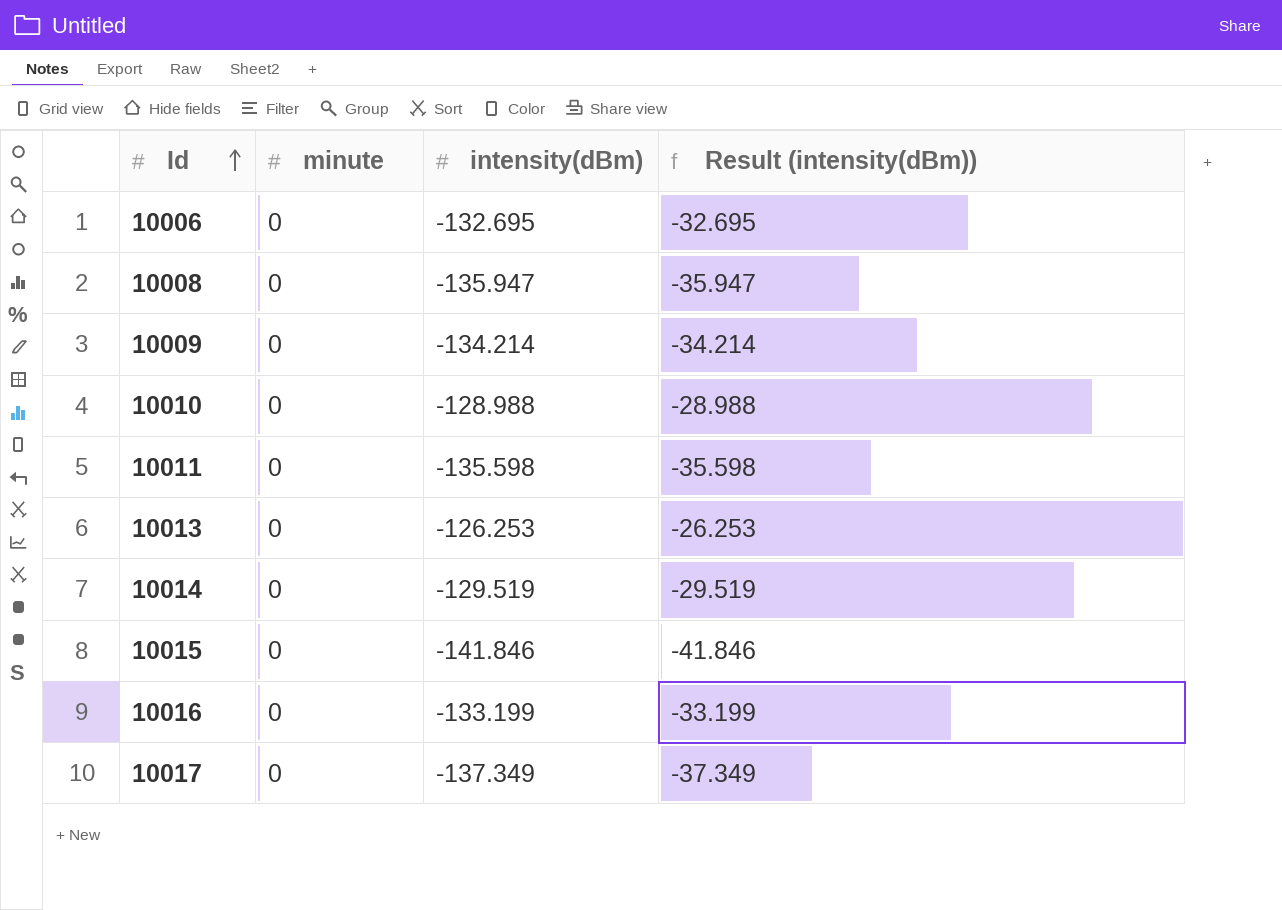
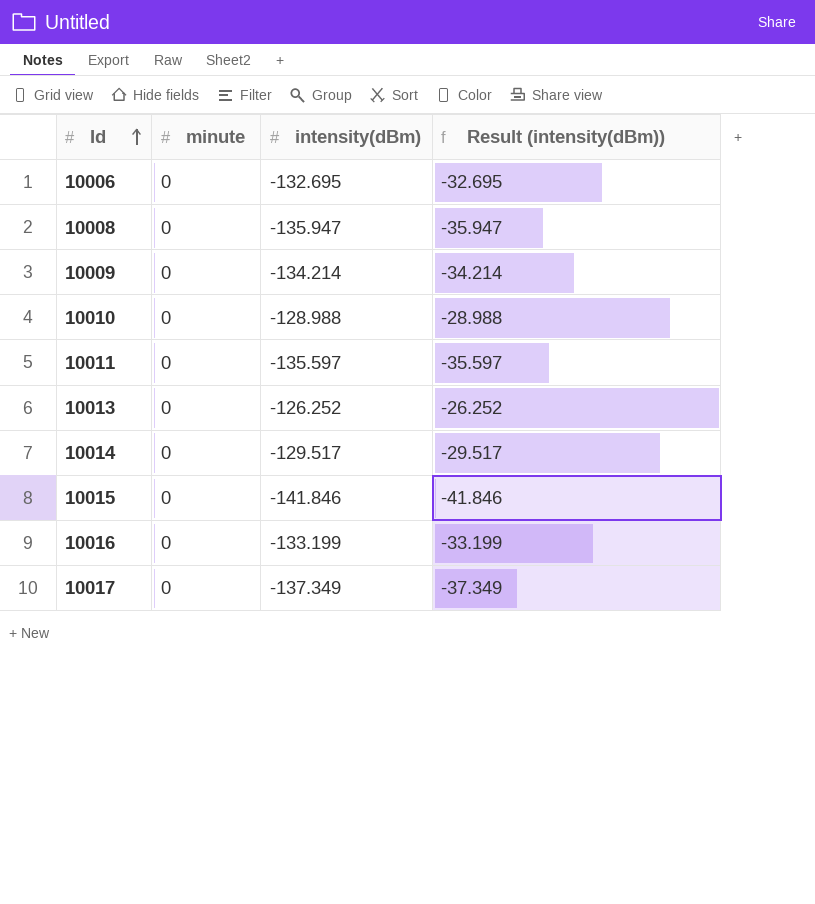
10011 | intensity(dBm): -135.598 -> -135.597
10011 | Result (intensity(dBm)): -35.598 -> -35.597
10013 | intensity(dBm): -126.253 -> -126.252
10013 | Result (intensity(dBm)): -26.253 -> -26.252
10014 | intensity(dBm): -129.519 -> -129.517
10014 | Result (intensity(dBm)): -29.519 -> -29.517

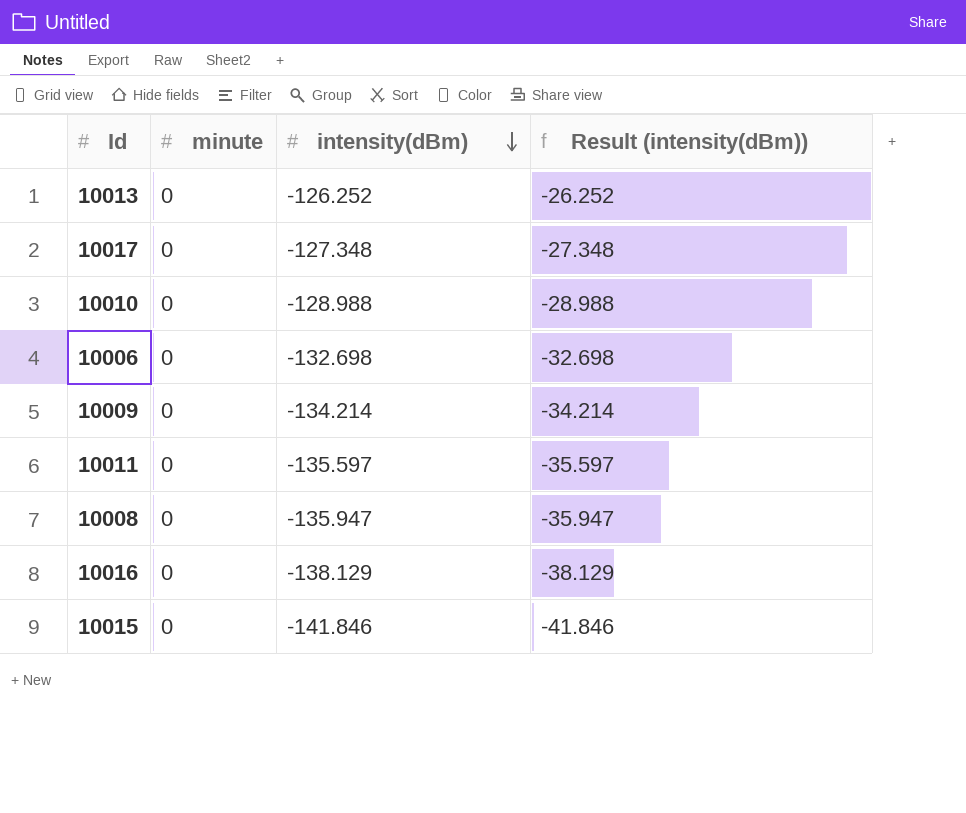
row order: Id ascending -> intensity(dBm) descending
row 10014: 0 | -129.517 | -29.517 -> none
10017 | intensity(dBm): -137.349 -> -127.348
10017 | Result (intensity(dBm)): -37.349 -> -27.348
10006 | intensity(dBm): -132.695 -> -132.698
10006 | Result (intensity(dBm)): -32.695 -> -32.698
10016 | intensity(dBm): -133.199 -> -138.129
10016 | Result (intensity(dBm)): -33.199 -> -38.129

